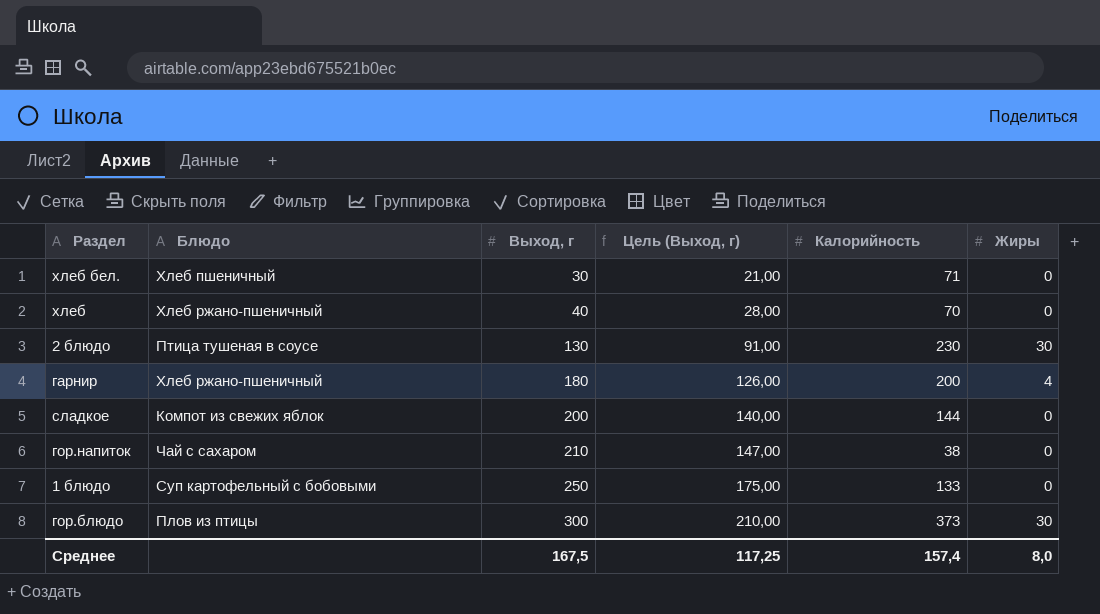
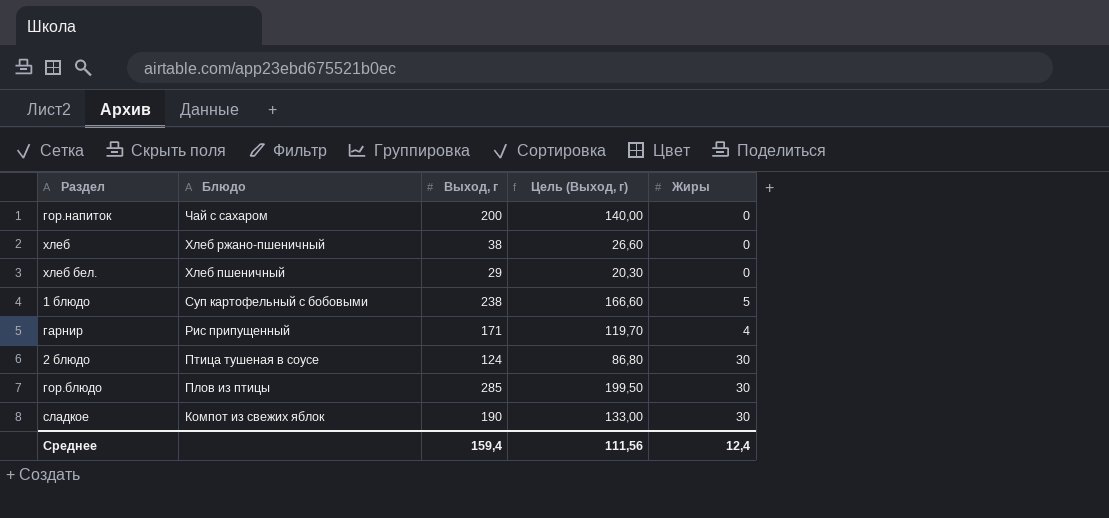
row order: Выход, г ascending -> Блюдо descending
column Калорийность | position: 5 -> none
гор.напиток | Выход, г: 210 -> 200
гор.напиток | Цель (Выход, г): 147,00 -> 140,00
хлеб | Выход, г: 40 -> 38
хлеб | Цель (Выход, г): 28,00 -> 26,60
хлеб бел. | Выход, г: 30 -> 29
хлеб бел. | Цель (Выход, г): 21,00 -> 20,30
1 блюдо | Выход, г: 250 -> 238
1 блюдо | Цель (Выход, г): 175,00 -> 166,60
1 блюдо | Жиры: 0 -> 5
гарнир | Блюдо: Хлеб ржано-пшеничный -> Рис припущенный
гарнир | Выход, г: 180 -> 171
гарнир | Цель (Выход, г): 126,00 -> 119,70
2 блюдо | Выход, г: 130 -> 124
2 блюдо | Цель (Выход, г): 91,00 -> 86,80
гор.блюдо | Выход, г: 300 -> 285
гор.блюдо | Цель (Выход, г): 210,00 -> 199,50
сладкое | Выход, г: 200 -> 190
сладкое | Цель (Выход, г): 140,00 -> 133,00
сладкое | Жиры: 0 -> 30
Среднее | Выход, г: 167,5 -> 159,4
Среднее | Цель (Выход, г): 117,25 -> 111,56
Среднее | Жиры: 8,0 -> 12,4

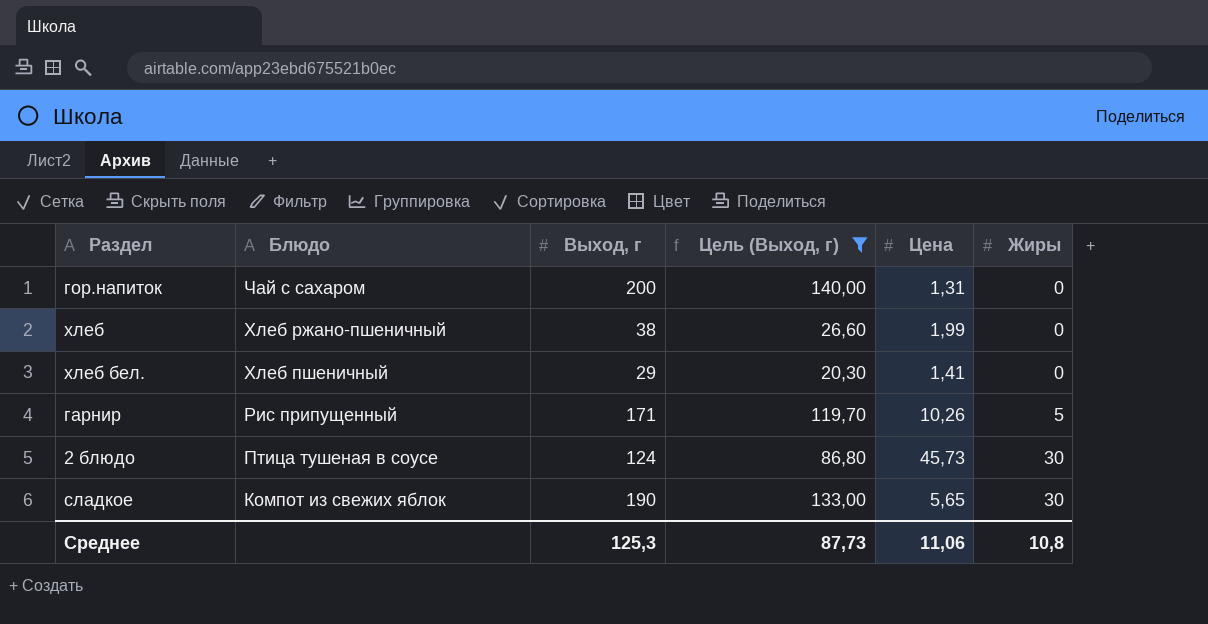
filter: none -> Цель (Выход, г) <= 140,00
column Цена | position: none -> 5
гарнир | Жиры: 4 -> 5
Среднее | Выход, г: 159,4 -> 125,3
Среднее | Цель (Выход, г): 111,56 -> 87,73
Среднее | Жиры: 12,4 -> 10,8

